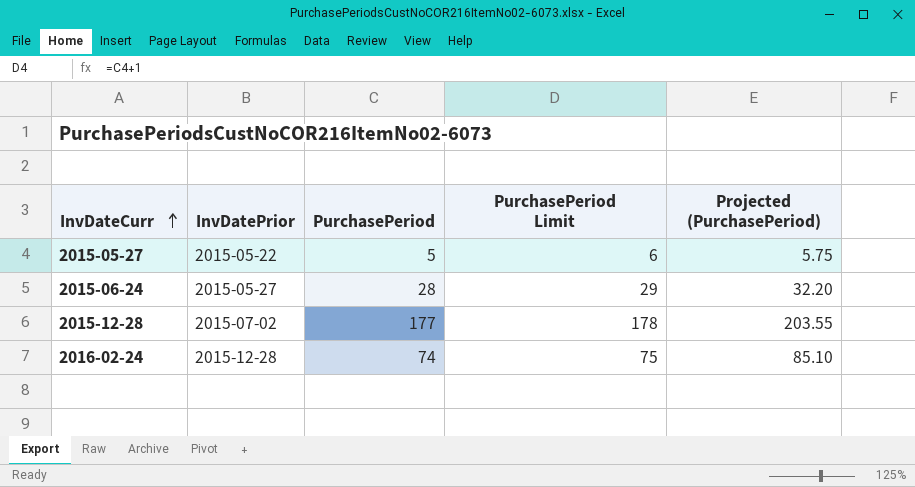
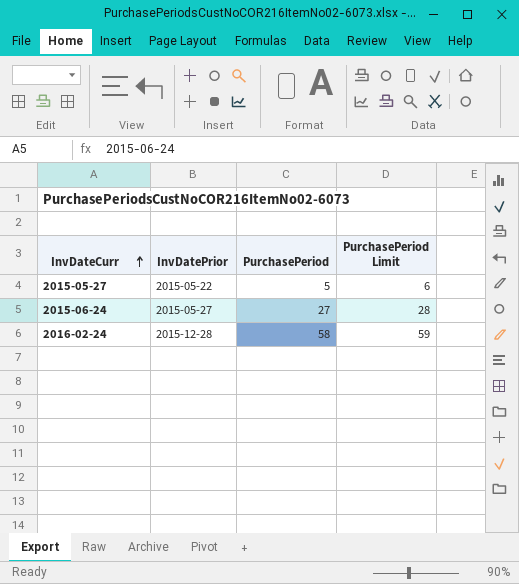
column Projected (PurchasePeriod) | formula: [PurchasePeriod] * 1.15 -> none
row 2015-12-28: 2015-07-02 | 177 | 178 | 203.55 -> none
2015-06-24 | PurchasePeriod: 28 -> 27
2015-06-24 | PurchasePeriod Limit: 29 -> 28
2016-02-24 | PurchasePeriod: 74 -> 58
2016-02-24 | PurchasePeriod Limit: 75 -> 59

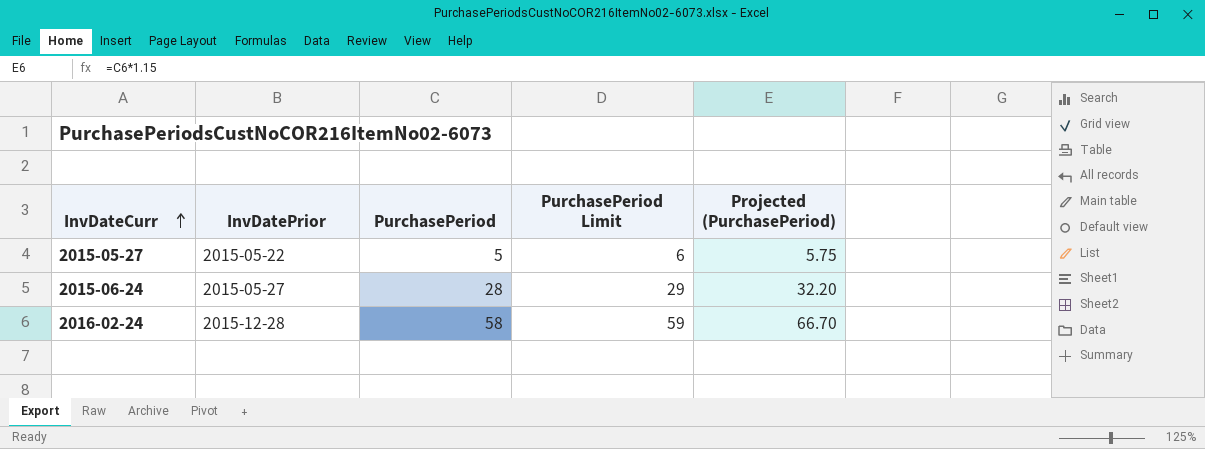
column Projected (PurchasePeriod) | formula: none -> [PurchasePeriod] * 1.15
2015-06-24 | PurchasePeriod: 27 -> 28
2015-06-24 | PurchasePeriod Limit: 28 -> 29

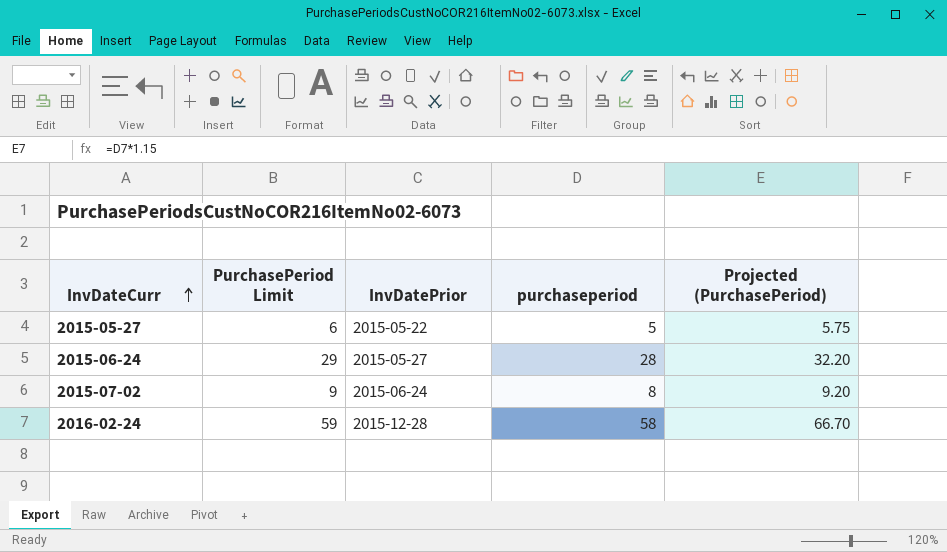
column PurchasePeriod Limit | position: 4 -> 2
column name: PurchasePeriod -> purchaseperiod
row 2015-07-02: none -> 9 | 2015-06-24 | 8 | 9.20

